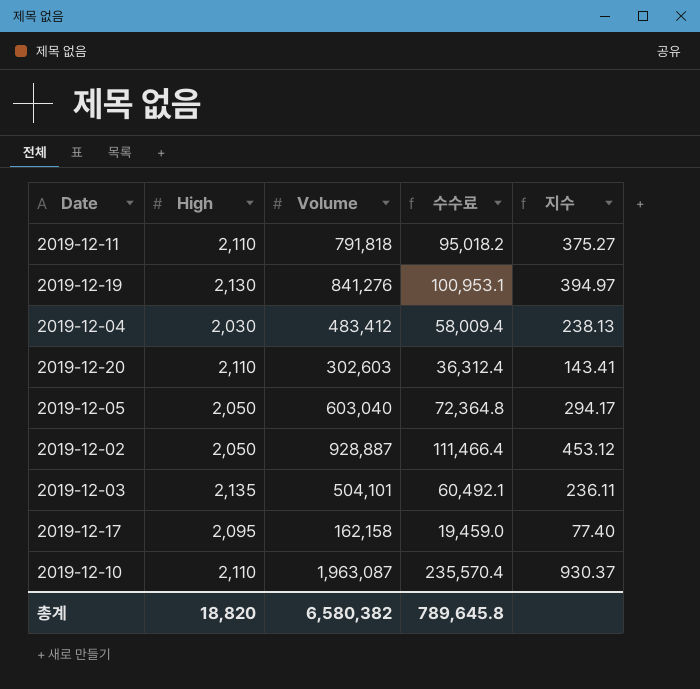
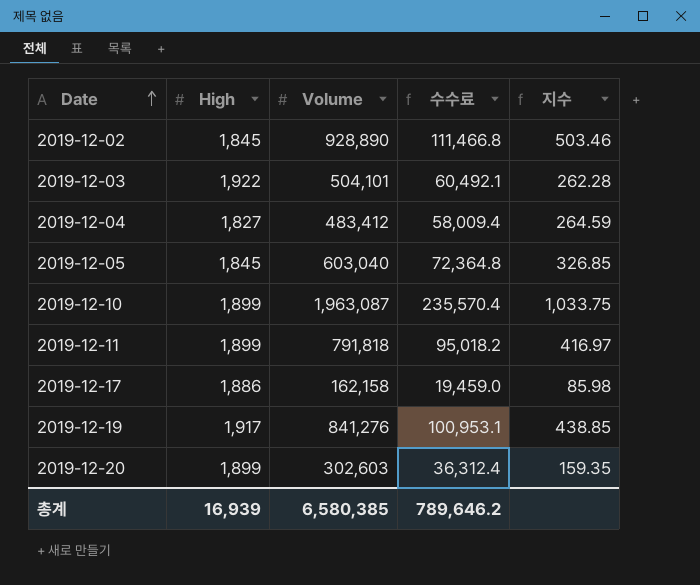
row order: none -> Date ascending
2019-12-02 | High: 2,050 -> 1,845
2019-12-02 | Volume: 928,887 -> 928,890
2019-12-02 | 수수료: 111,466.4 -> 111,466.8
2019-12-02 | 지수: 453.12 -> 503.46
2019-12-03 | High: 2,135 -> 1,922
2019-12-03 | 지수: 236.11 -> 262.28
2019-12-04 | High: 2,030 -> 1,827
2019-12-04 | 지수: 238.13 -> 264.59
2019-12-05 | High: 2,050 -> 1,845
2019-12-05 | 지수: 294.17 -> 326.85
2019-12-10 | High: 2,110 -> 1,899
2019-12-10 | 지수: 930.37 -> 1,033.75
2019-12-11 | High: 2,110 -> 1,899
2019-12-11 | 지수: 375.27 -> 416.97
2019-12-17 | High: 2,095 -> 1,886
2019-12-17 | 지수: 77.40 -> 85.98
2019-12-19 | High: 2,130 -> 1,917
2019-12-19 | 지수: 394.97 -> 438.85
2019-12-20 | High: 2,110 -> 1,899
2019-12-20 | 지수: 143.41 -> 159.35
총계 | High: 18,820 -> 16,939
총계 | Volume: 6,580,382 -> 6,580,385
총계 | 수수료: 789,645.8 -> 789,646.2

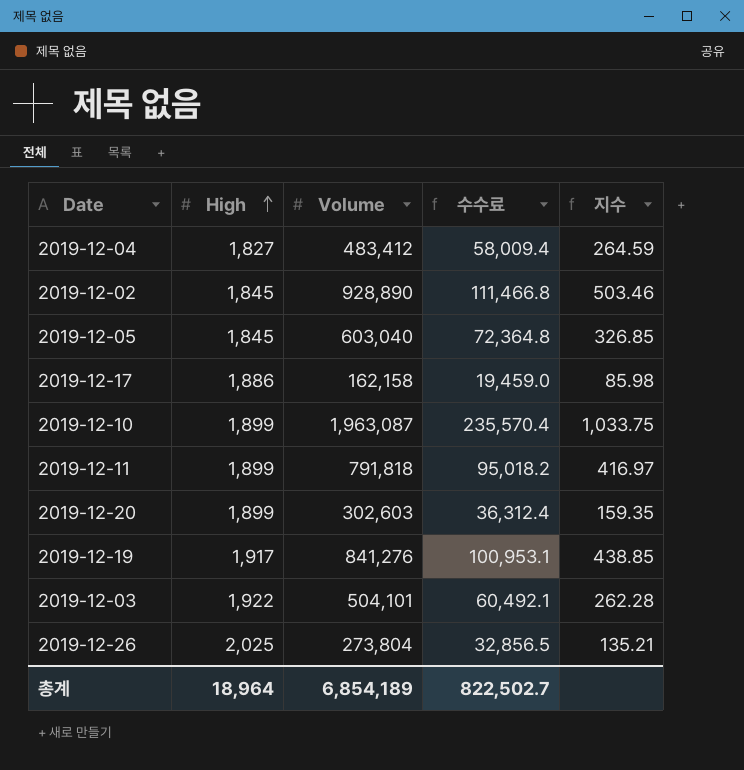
row order: Date ascending -> High ascending
row 2019-12-26: none -> 2,025 | 273,804 | 32,856.5 | 135.21
총계 | High: 16,939 -> 18,964
총계 | Volume: 6,580,385 -> 6,854,189
총계 | 수수료: 789,646.2 -> 822,502.7

